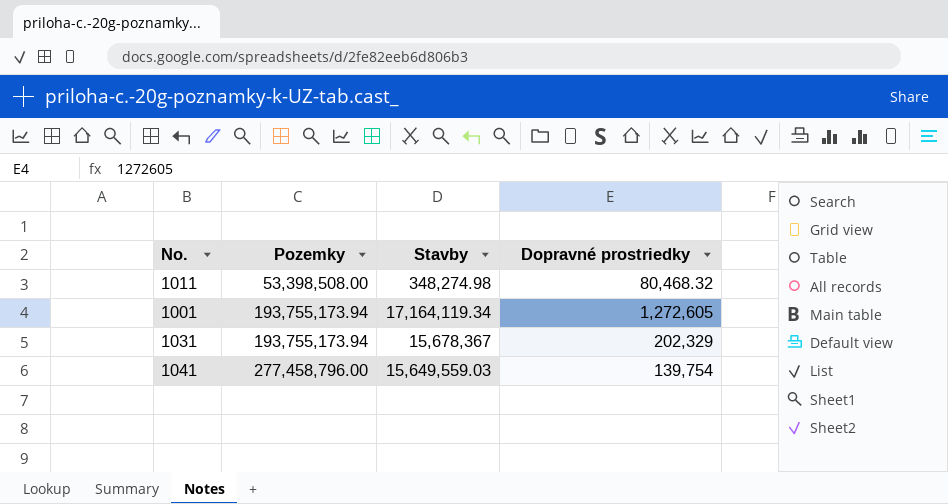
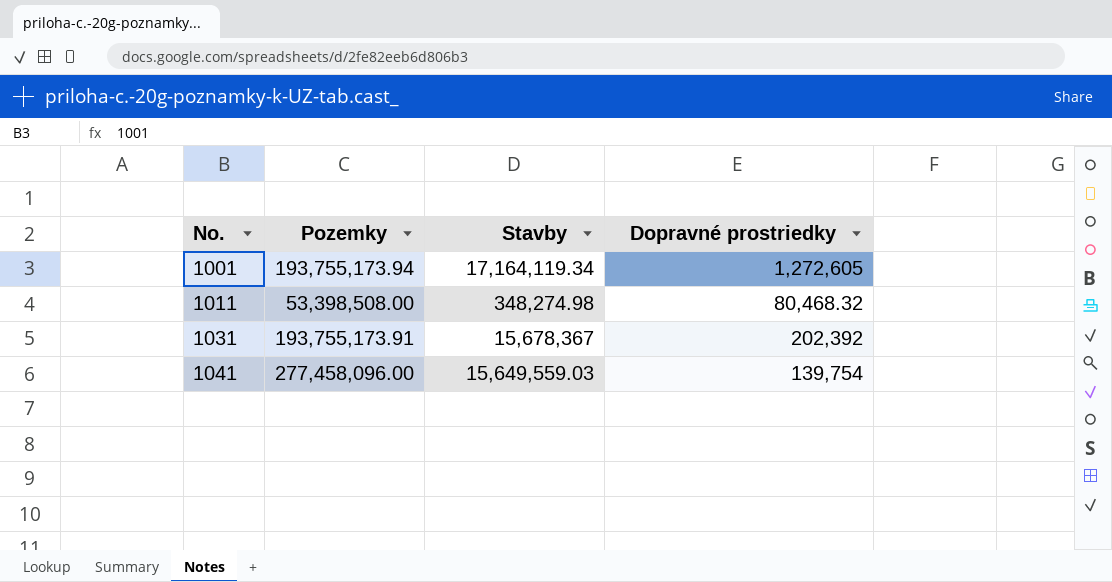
row order: Pozemky ascending -> No. ascending
1031 | Pozemky: 193,755,173.94 -> 193,755,173.91
1031 | Dopravné prostriedky: 202,329 -> 202,392
1041 | Pozemky: 277,458,796.00 -> 277,458,096.00

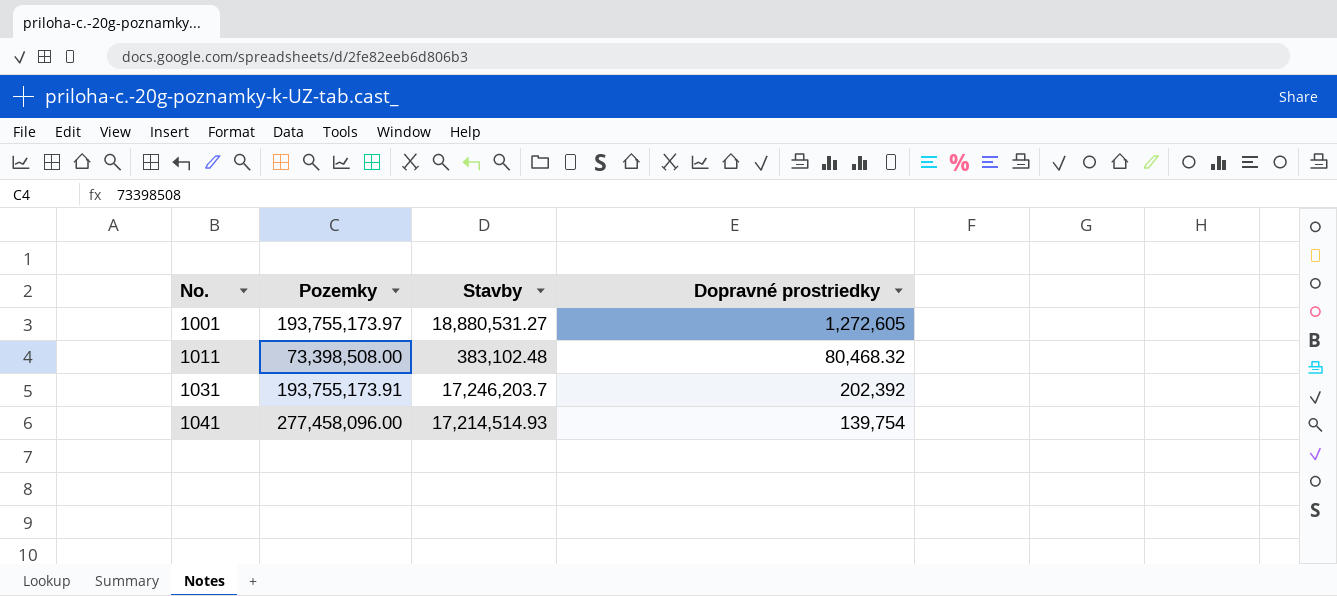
1001 | Pozemky: 193,755,173.94 -> 193,755,173.97
1001 | Stavby: 17,164,119.34 -> 18,880,531.27
1011 | Pozemky: 53,398,508.00 -> 73,398,508.00
1011 | Stavby: 348,274.98 -> 383,102.48
1031 | Stavby: 15,678,367 -> 17,246,203.7
1041 | Stavby: 15,649,559.03 -> 17,214,514.93

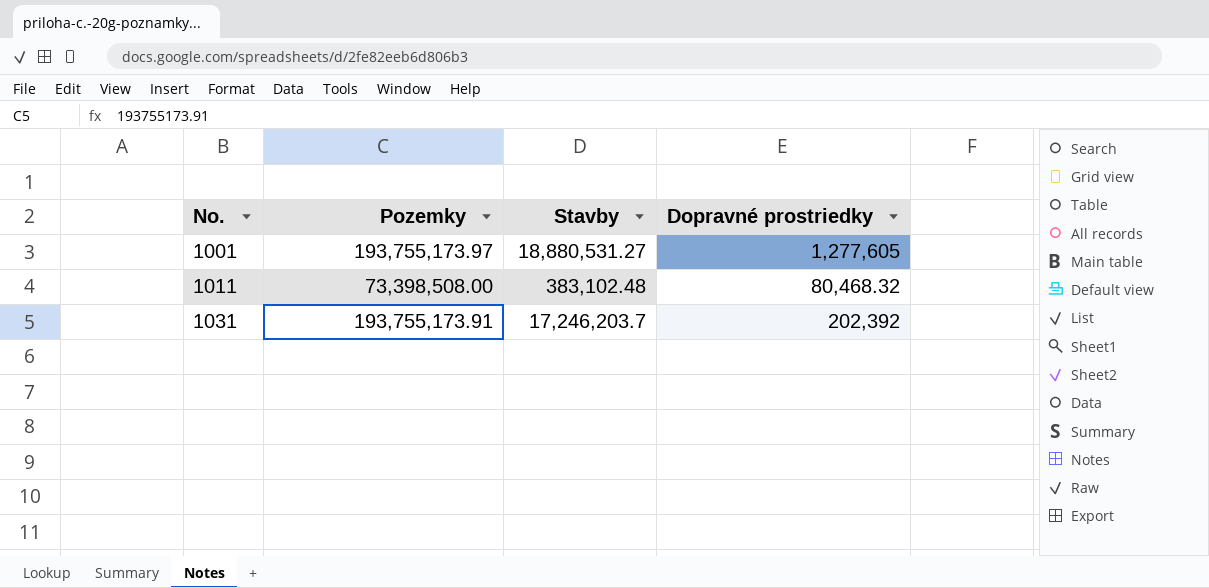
row 1041: 277,458,096.00 | 17,214,514.93 | 139,754 -> none
1001 | Dopravné prostriedky: 1,272,605 -> 1,277,605

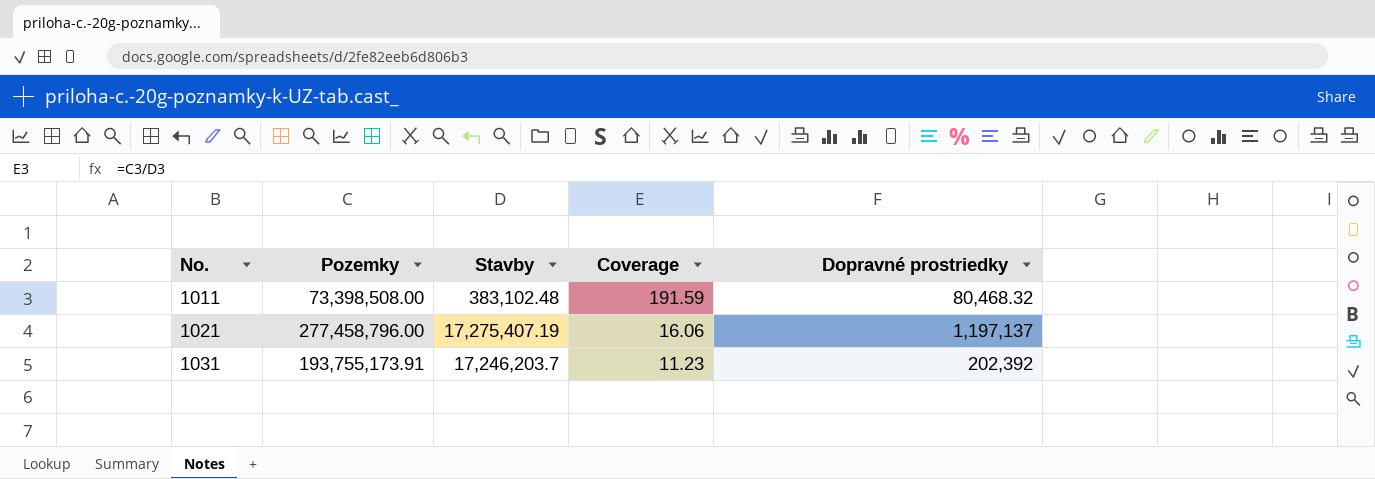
column Coverage | formula: none -> [Pozemky] / [Stavby]
row 1001: 193,755,173.97 | 18,880,531.27 | 1,277,605 -> none
row 1021: none -> 277,458,796.00 | 17,275,407.19 | 16.06 | 1,197,137

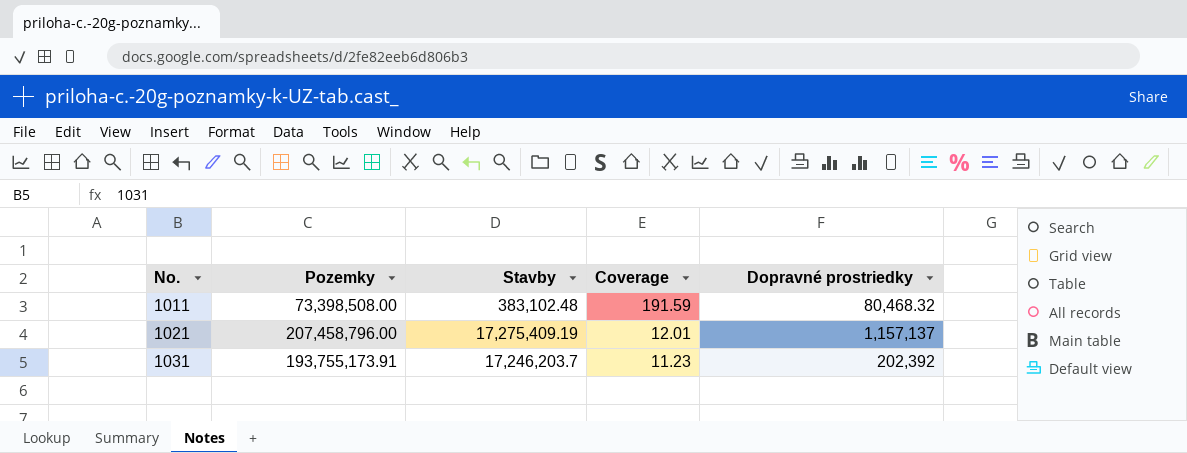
1021 | Pozemky: 277,458,796.00 -> 207,458,796.00
1021 | Stavby: 17,275,407.19 -> 17,275,409.19
1021 | Coverage: 16.06 -> 12.01
1021 | Dopravné prostriedky: 1,197,137 -> 1,157,137

